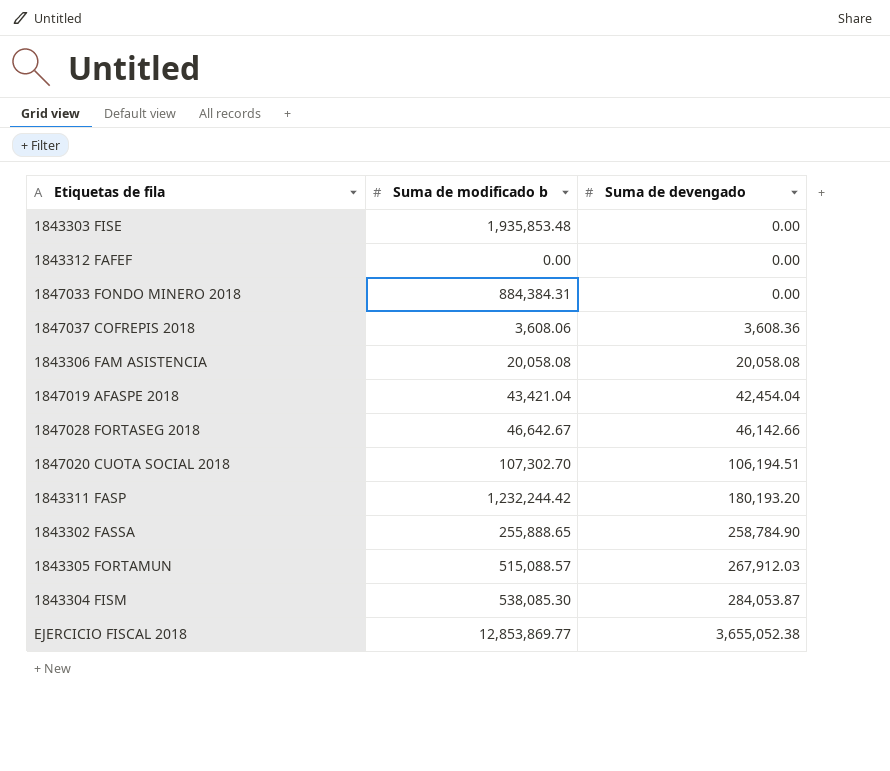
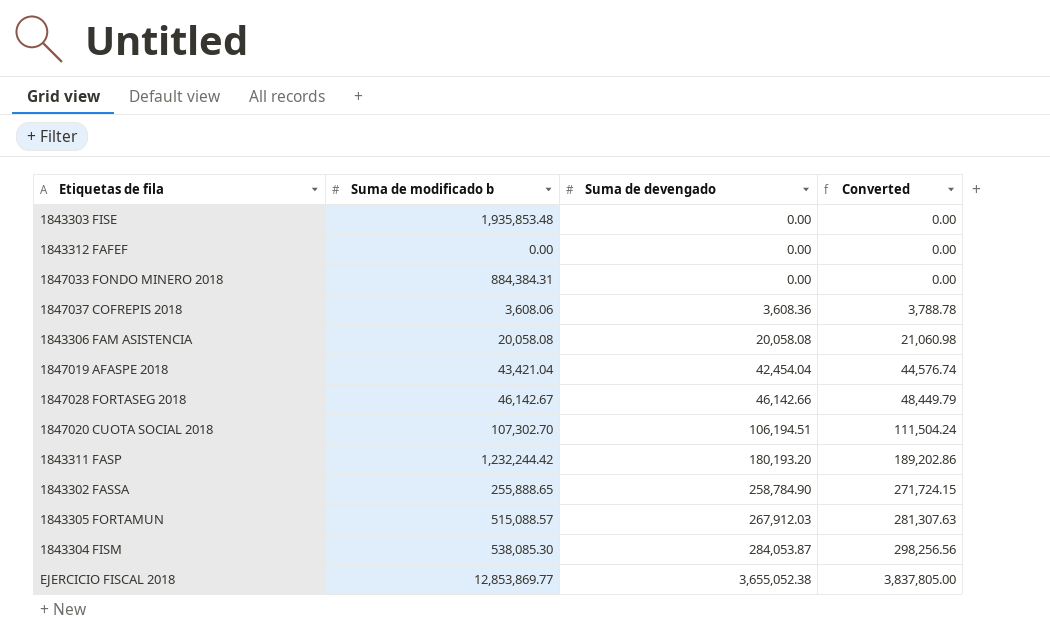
column Converted | formula: none -> [Suma de devengado] * 1.05
1847028 FORTASEG 2018 | Suma de modificado b: 46,642.67 -> 46,142.67

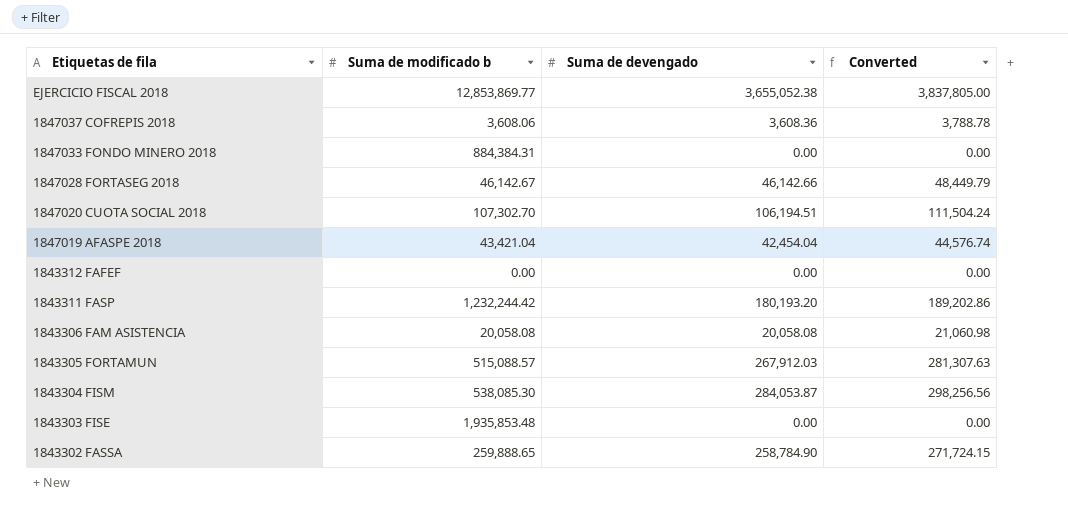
row order: Suma de devengado ascending -> Etiquetas de fila descending
1843302 FASSA | Suma de modificado b: 255,888.65 -> 259,888.65

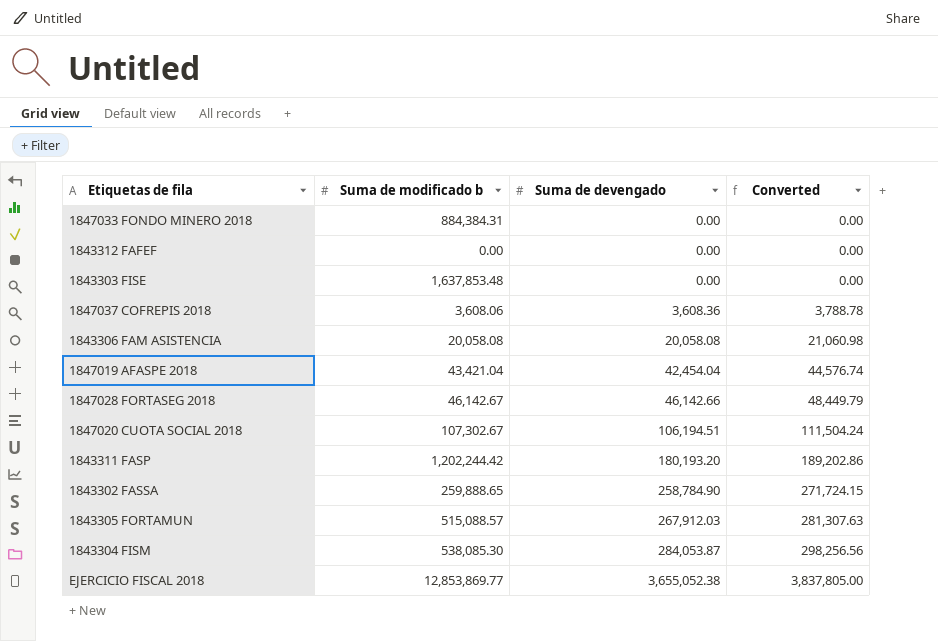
row order: Etiquetas de fila descending -> Suma de devengado ascending
1843303 FISE | Suma de modificado b: 1,935,853.48 -> 1,637,853.48
1847020 CUOTA SOCIAL 2018 | Suma de modificado b: 107,302.70 -> 107,302.67
1843311 FASP | Suma de modificado b: 1,232,244.42 -> 1,202,244.42

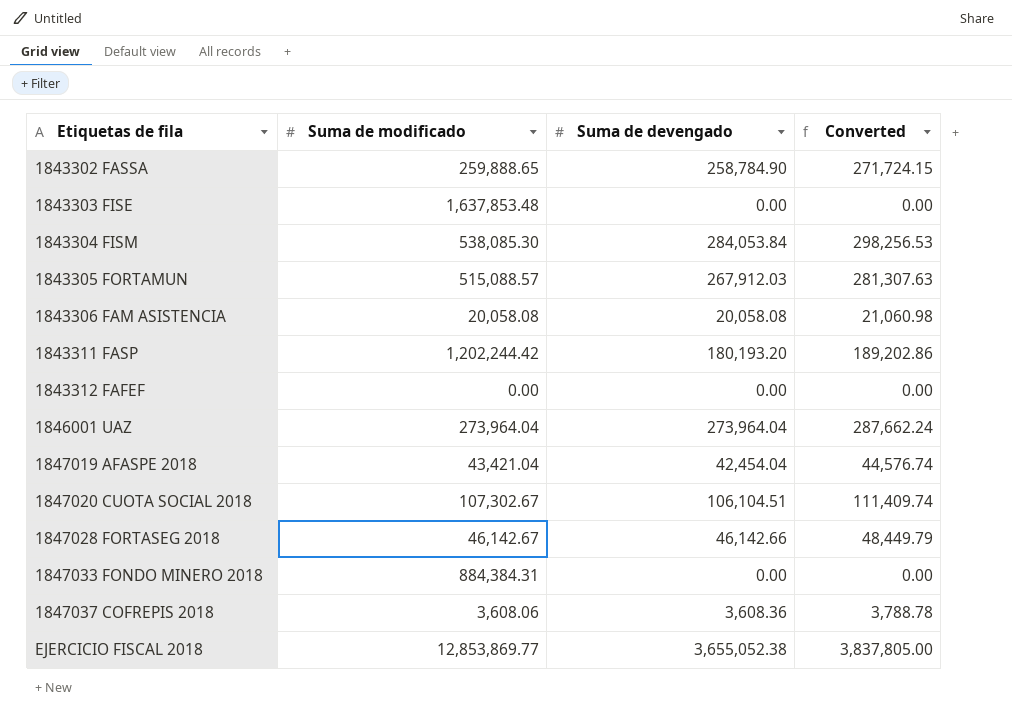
row order: Suma de devengado ascending -> Etiquetas de fila ascending
column name: Suma de modificado b -> Suma de modificado
1843304 FISM | Suma de devengado: 284,053.87 -> 284,053.84
1843304 FISM | Converted: 298,256.56 -> 298,256.53
row 1846001 UAZ: none -> 273,964.04 | 273,964.04 | 287,662.24
1847020 CUOTA SOCIAL 2018 | Suma de devengado: 106,194.51 -> 106,104.51
1847020 CUOTA SOCIAL 2018 | Converted: 111,504.24 -> 111,409.74

